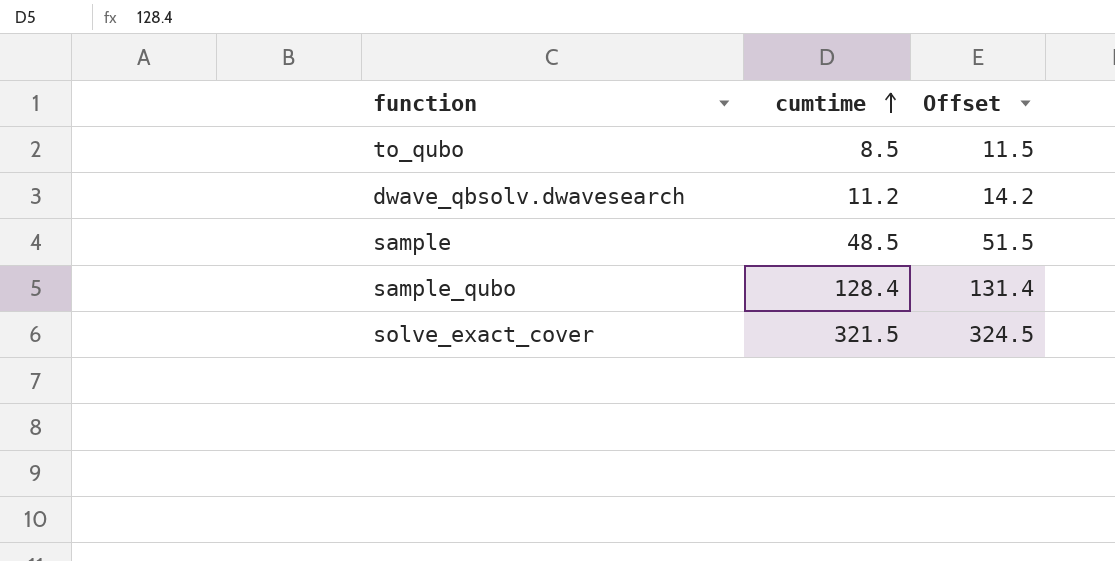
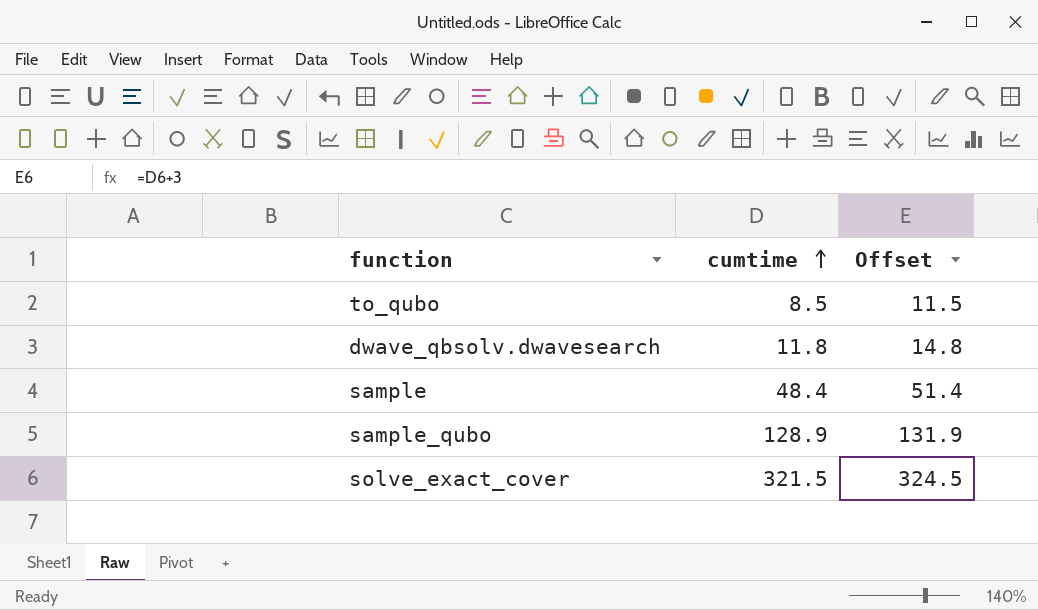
dwave_qbsolv.dwavesearch | cumtime: 11.2 -> 11.8
dwave_qbsolv.dwavesearch | Offset: 14.2 -> 14.8
sample | cumtime: 48.5 -> 48.4
sample | Offset: 51.5 -> 51.4
sample_qubo | cumtime: 128.4 -> 128.9
sample_qubo | Offset: 131.4 -> 131.9

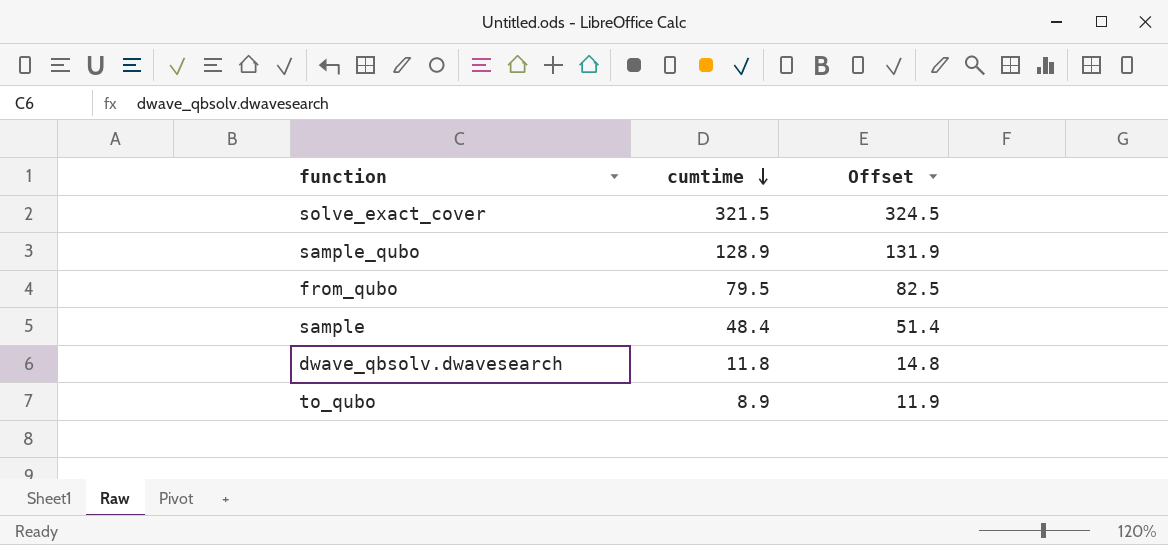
row order: cumtime ascending -> cumtime descending
row from_qubo: none -> 79.5 | 82.5
to_qubo | cumtime: 8.5 -> 8.9
to_qubo | Offset: 11.5 -> 11.9

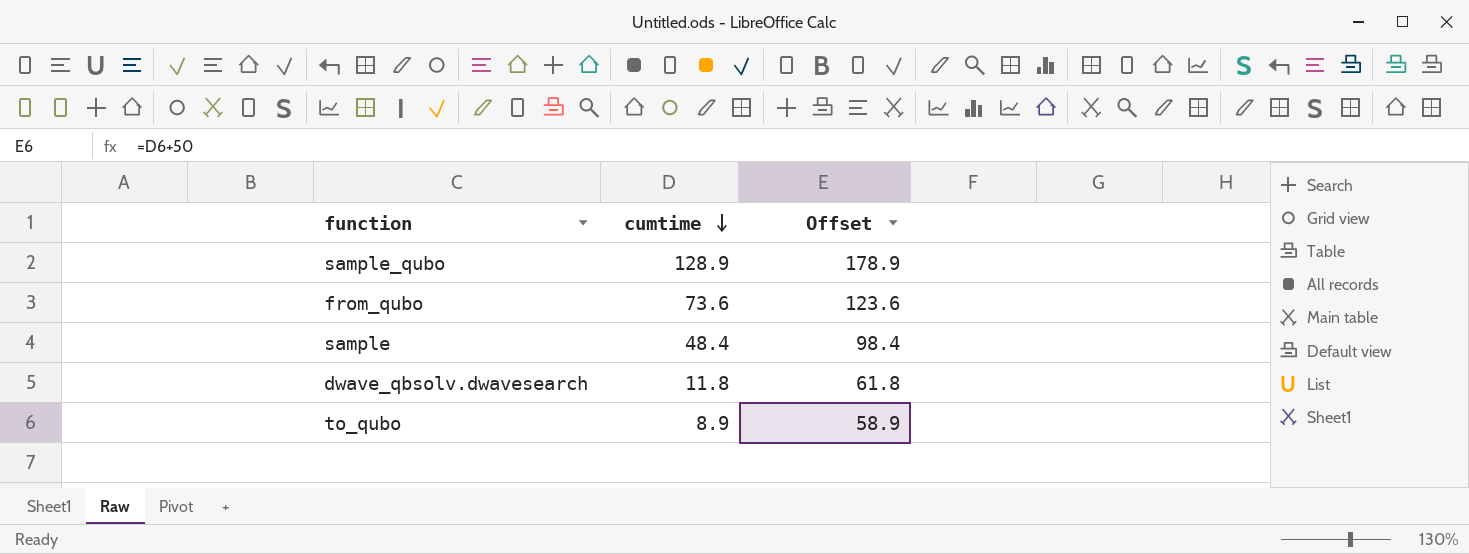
column Offset | formula: [cumtime] + 3 -> [cumtime] + 50
row solve_exact_cover: 321.5 | 324.5 -> none
from_qubo | cumtime: 79.5 -> 73.6

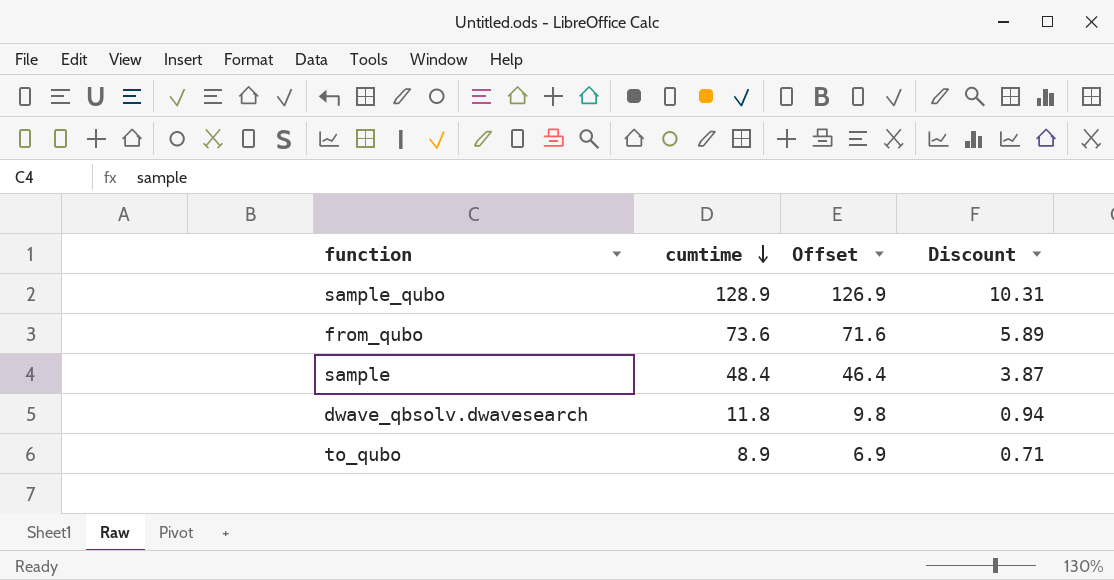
column Offset | formula: [cumtime] + 50 -> [cumtime] - 2
column Discount | formula: none -> [cumtime] * 0.08

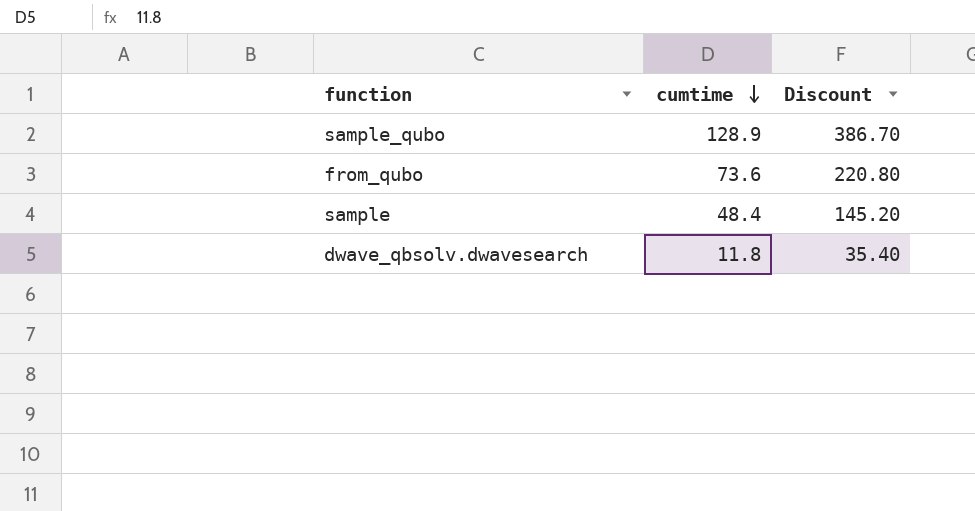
column Offset | formula: [cumtime] - 2 -> none
column Discount | formula: [cumtime] * 0.08 -> [cumtime] * 3
row to_qubo: 8.9 | 6.9 | 0.71 -> none

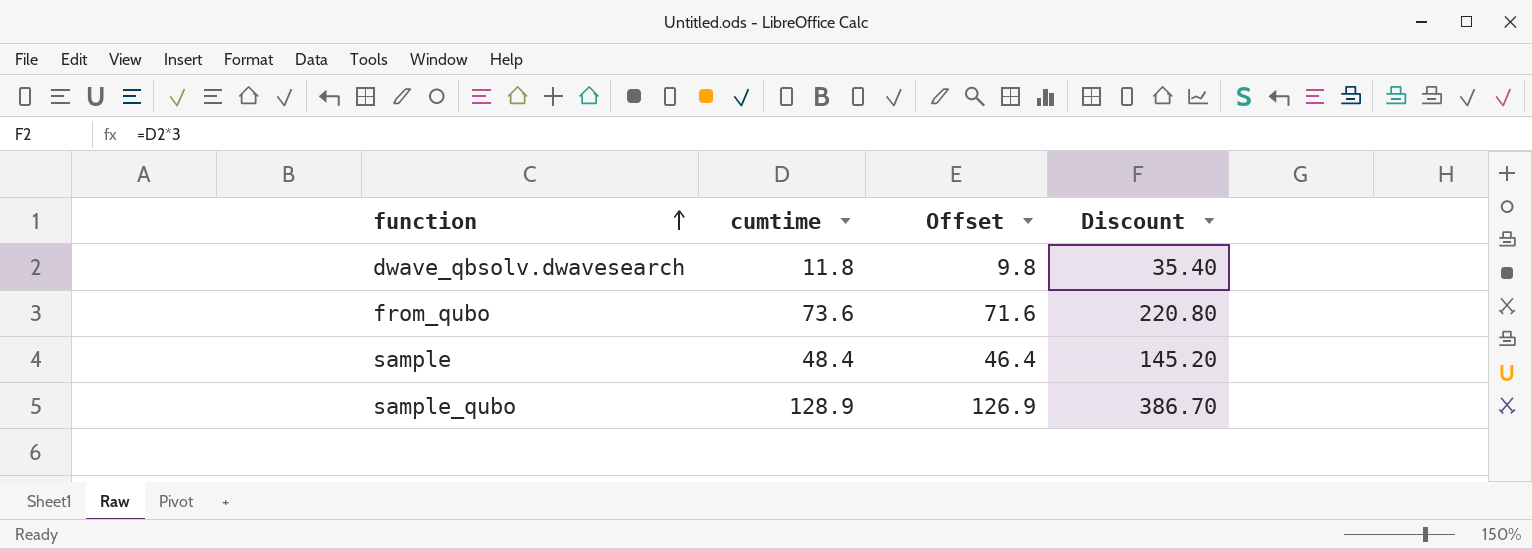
row order: cumtime descending -> function ascending
column Offset | formula: none -> [cumtime] - 2

